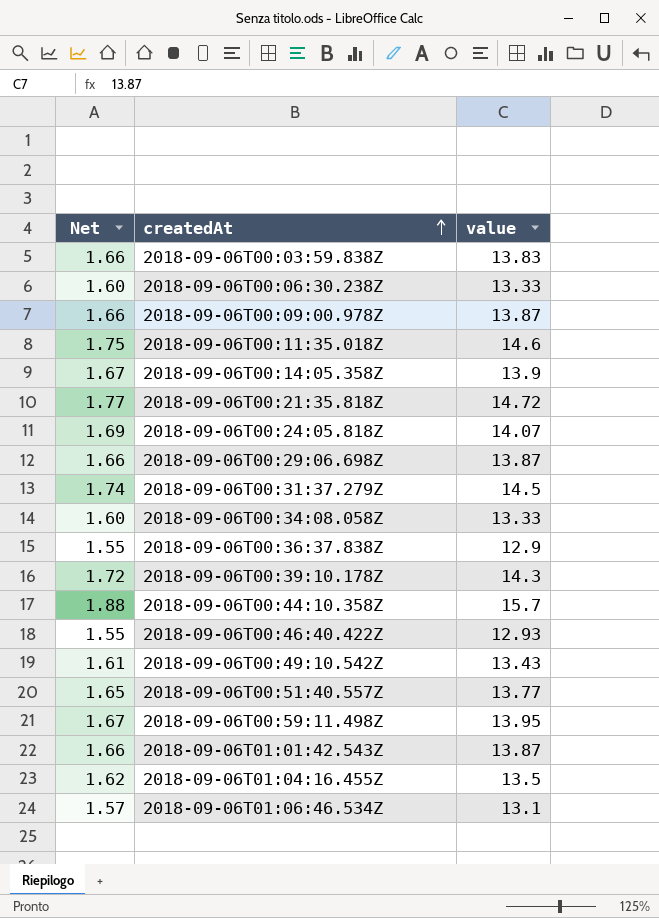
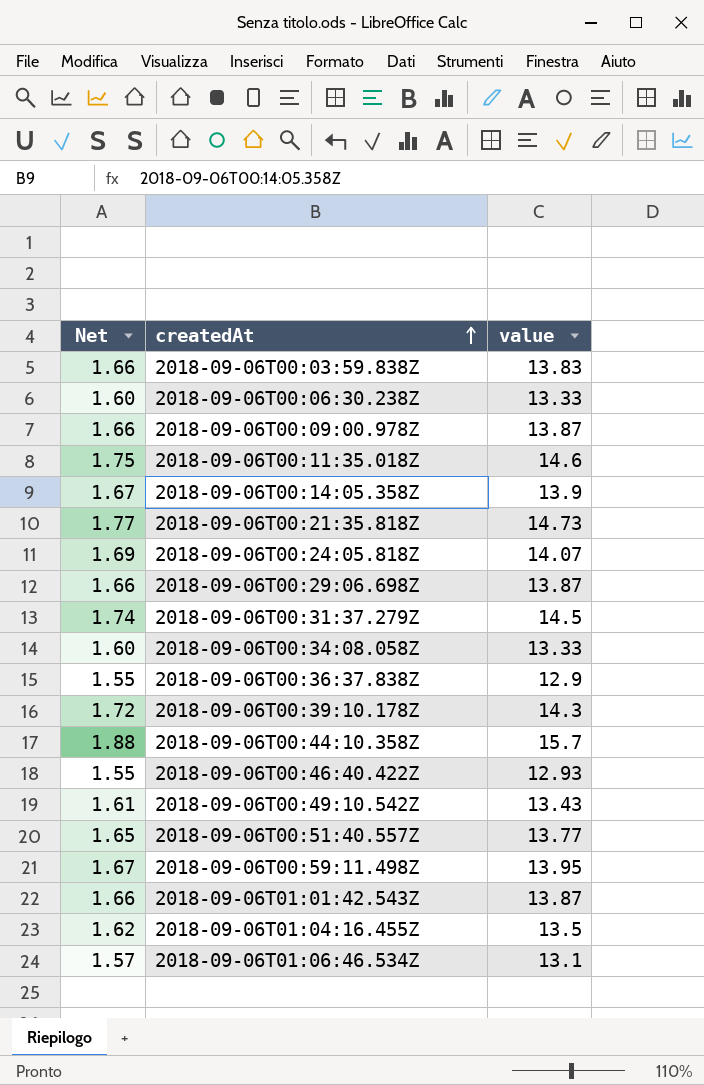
2018-09-06T00:21:35.818Z | value: 14.72 -> 14.73

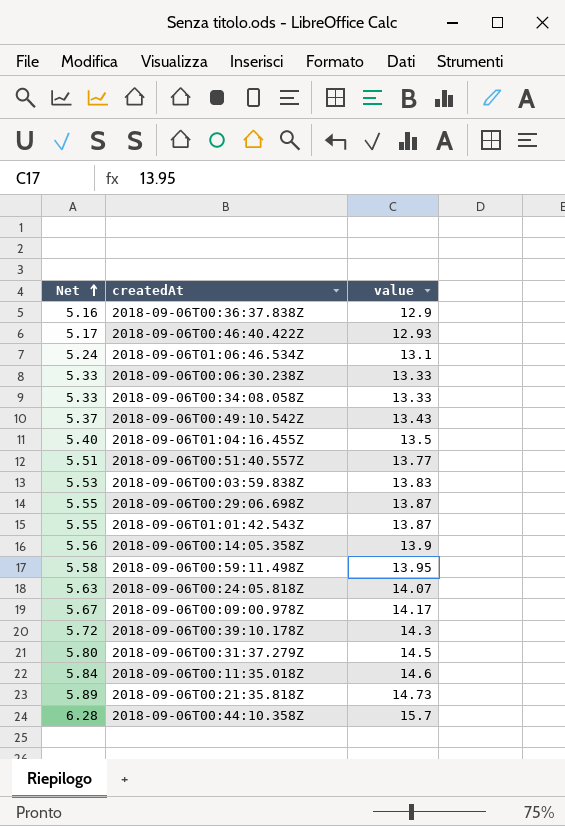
row order: createdAt ascending -> Net ascending
column Net | formula: [value] * 0.12 -> [value] * 0.4
2018-09-06T00:09:00.978Z | value: 13.87 -> 14.17

